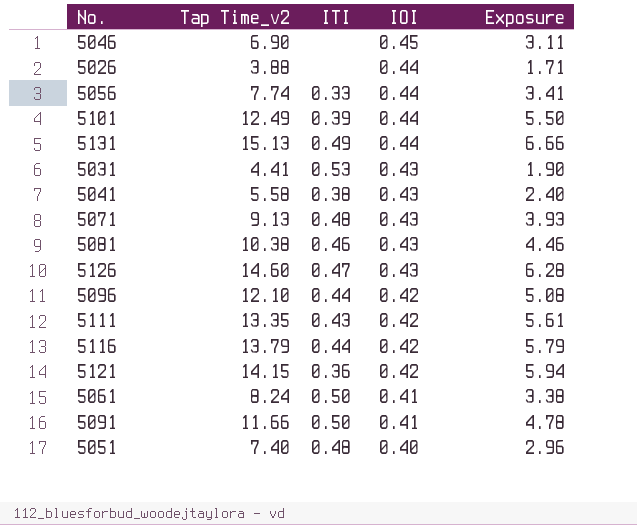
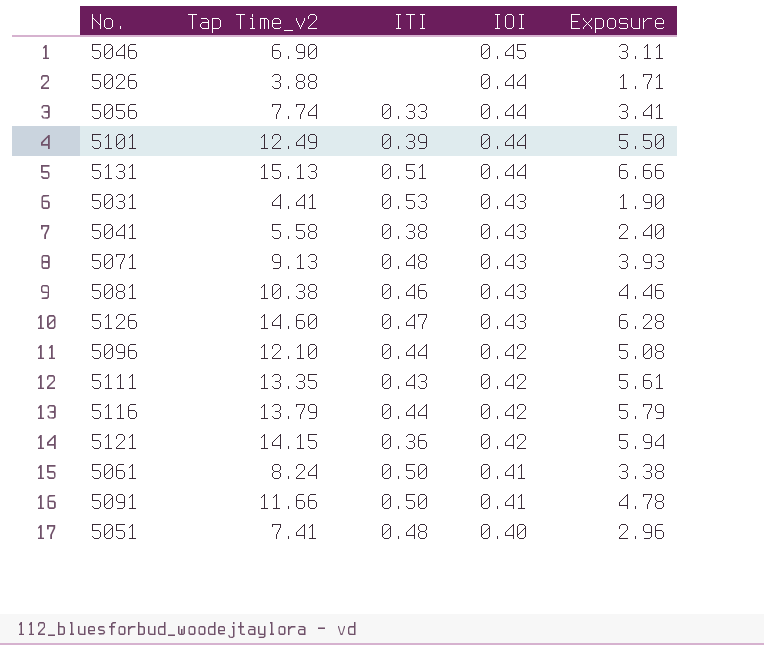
5131 | ITI: 0.49 -> 0.51
5051 | Tap Time_v2: 7.40 -> 7.41

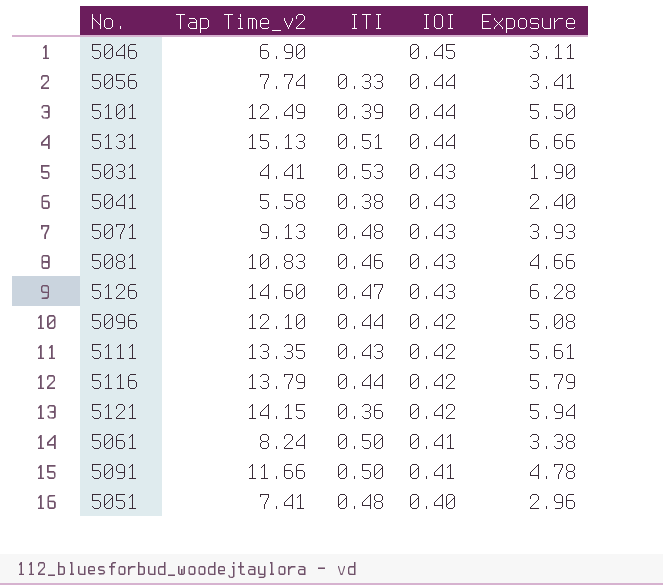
row 5026: 3.88 | none | 0.44 | 1.71 -> none
5081 | Tap Time_v2: 10.38 -> 10.83
5081 | Exposure: 4.46 -> 4.66

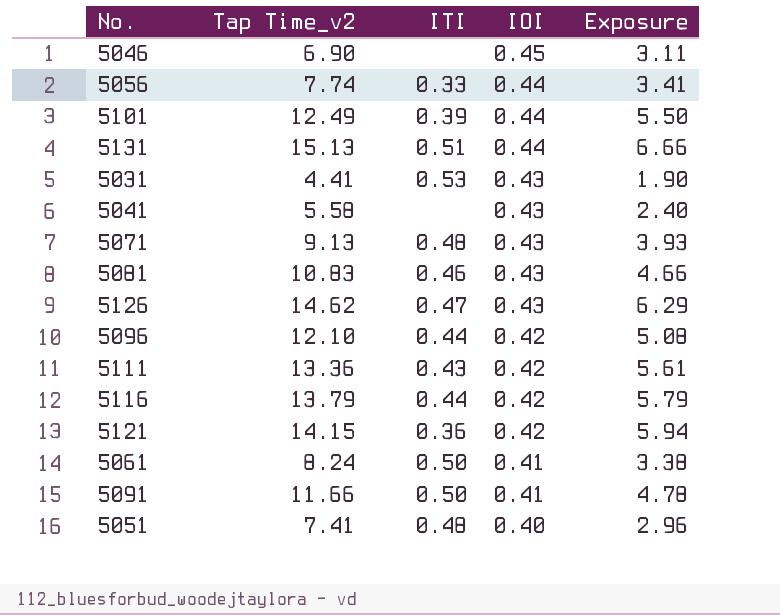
5041 | ITI: 0.38 -> none
5126 | Tap Time_v2: 14.60 -> 14.62
5126 | Exposure: 6.28 -> 6.29
5111 | Tap Time_v2: 13.35 -> 13.36

